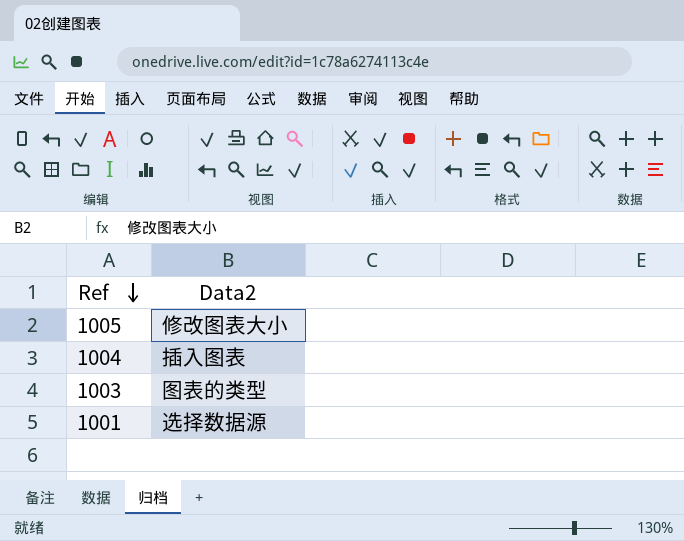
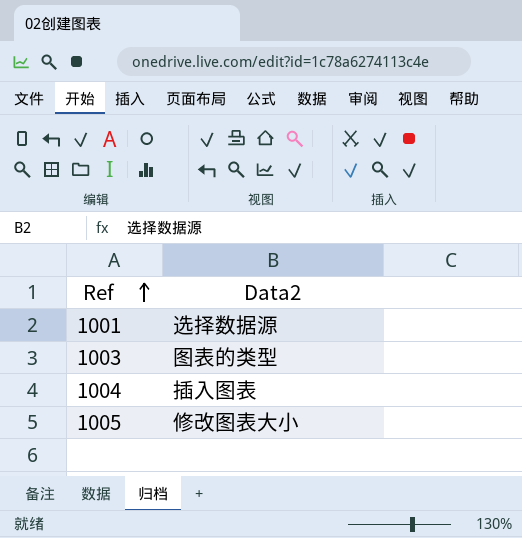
row order: Ref descending -> Ref ascending

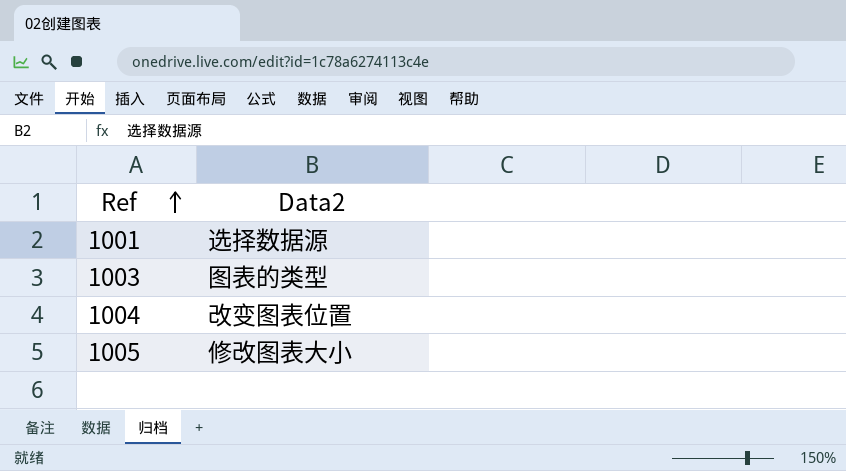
1004 | Data2: 插入图表 -> 改变图表位置

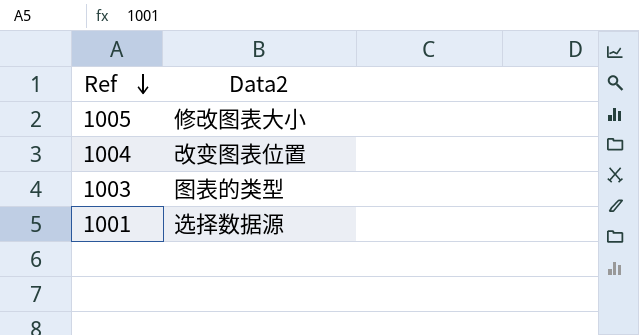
row order: Ref ascending -> Ref descending

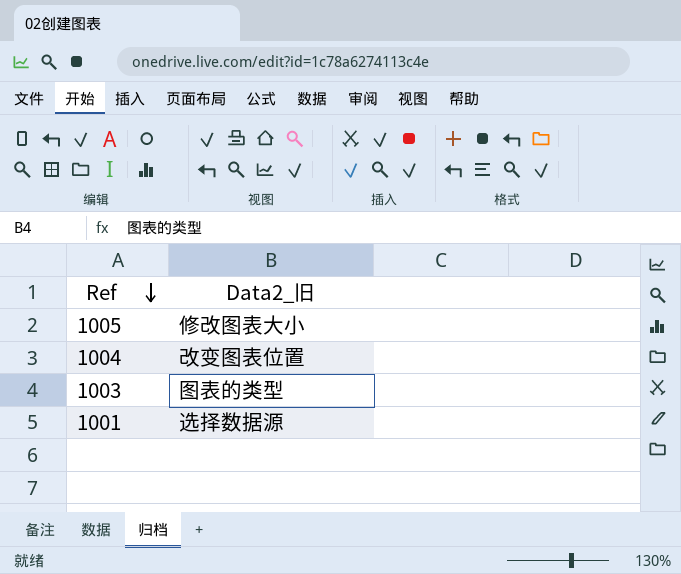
column name: Data2 -> Data2_旧

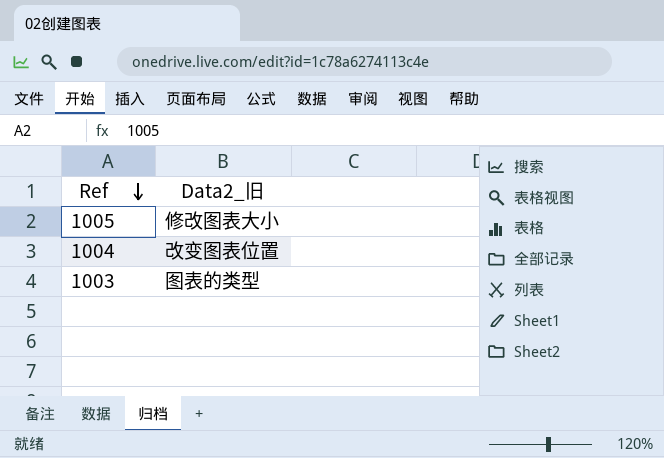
row 1001: 选择数据源 -> none

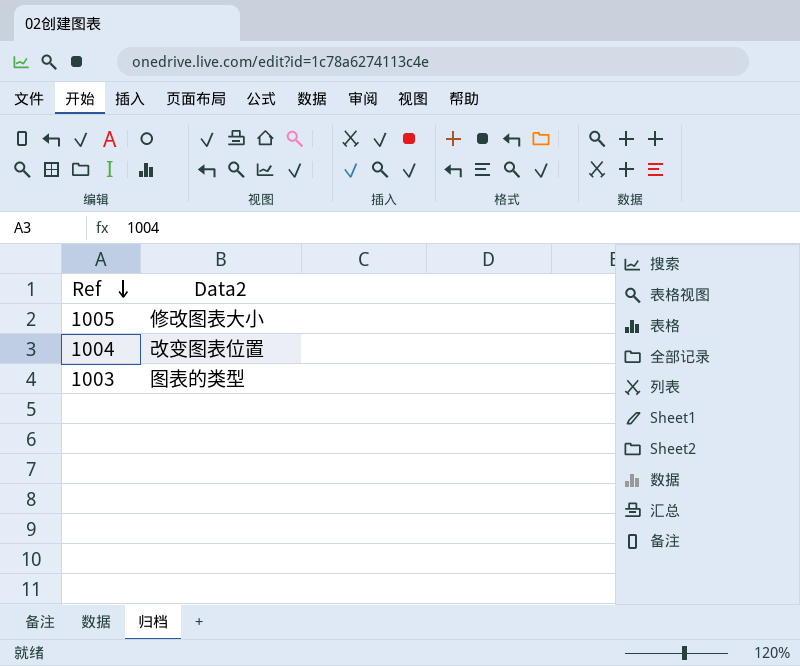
column name: Data2_旧 -> Data2

